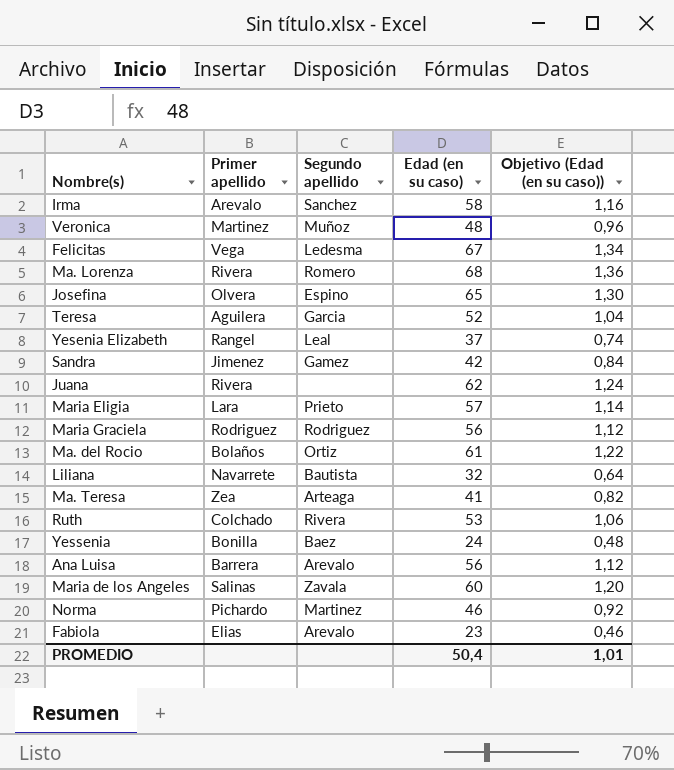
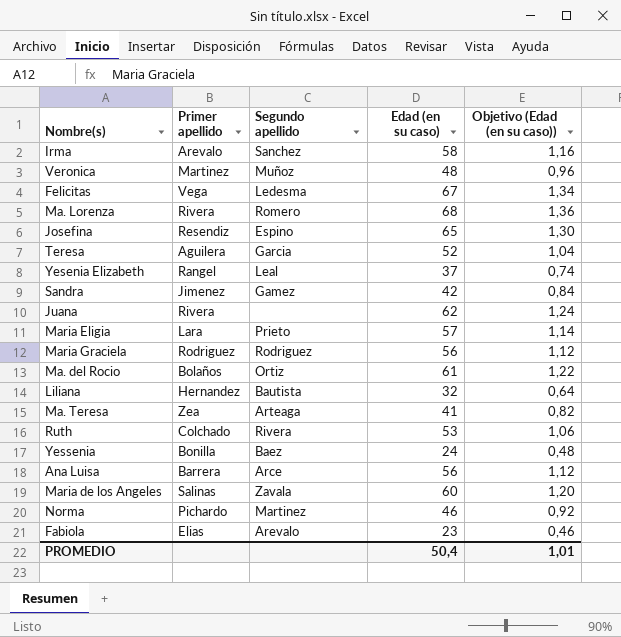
Josefina | Primer apellido: Olvera -> Resendiz
Liliana | Primer apellido: Navarrete -> Hernandez
Ana Luisa | Segundo apellido: Arevalo -> Arce

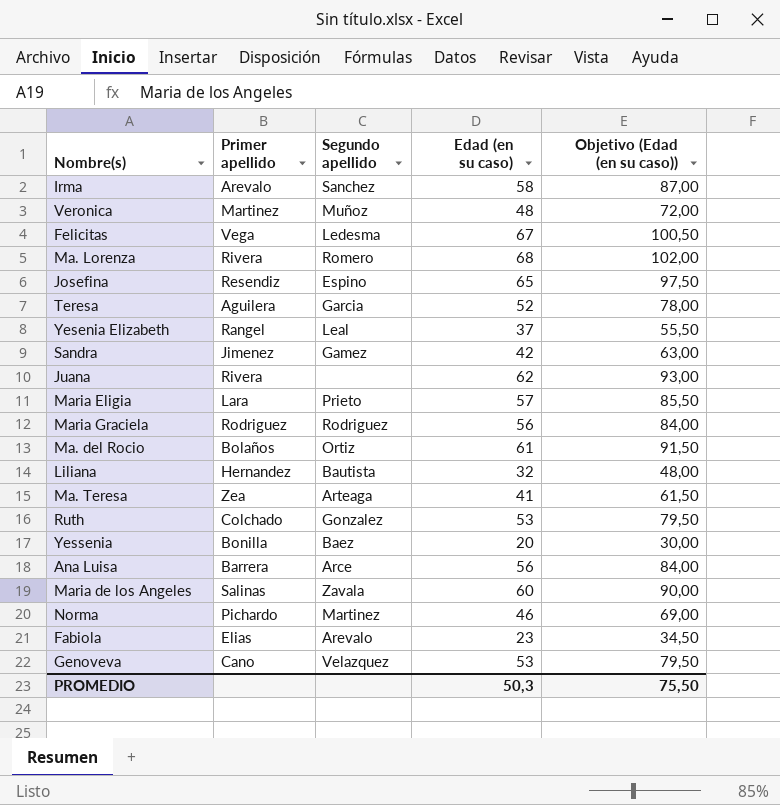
column Objetivo (Edad (en su caso)) | formula: [Edad (en su caso)] * 0,02 -> [Edad (en su caso)] * 1,5
Ruth | Segundo apellido: Rivera -> Gonzalez
Yessenia | Edad (en su caso): 24 -> 20
row Genoveva: none -> Cano | Velazquez | 53 | 79,50
PROMEDIO | Edad (en su caso): 50,4 -> 50,3
PROMEDIO | Objetivo (Edad (en su caso)): 1,01 -> 75,50

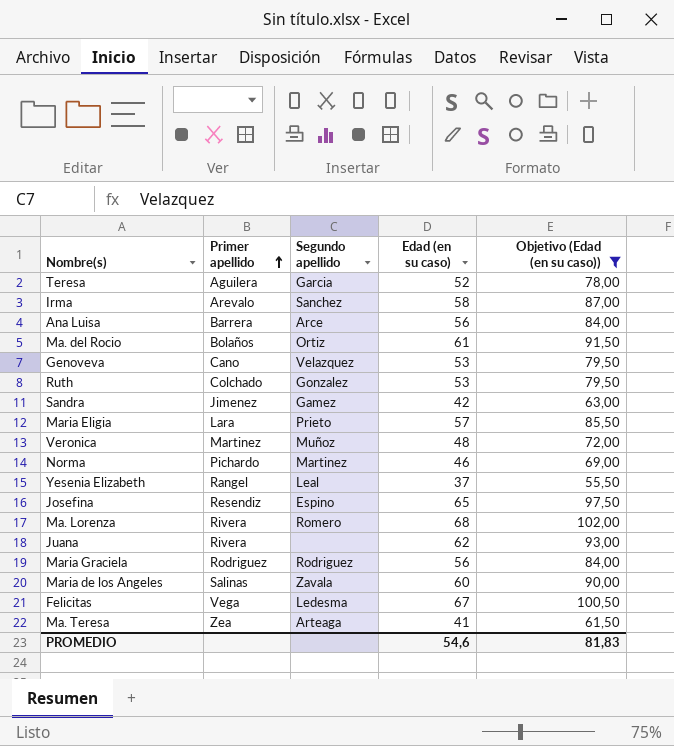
filter: none -> Objetivo (Edad (en su caso)) >= 55,50
row order: none -> Primer apellido ascending
PROMEDIO | Edad (en su caso): 50,3 -> 54,6
PROMEDIO | Objetivo (Edad (en su caso)): 75,50 -> 81,83

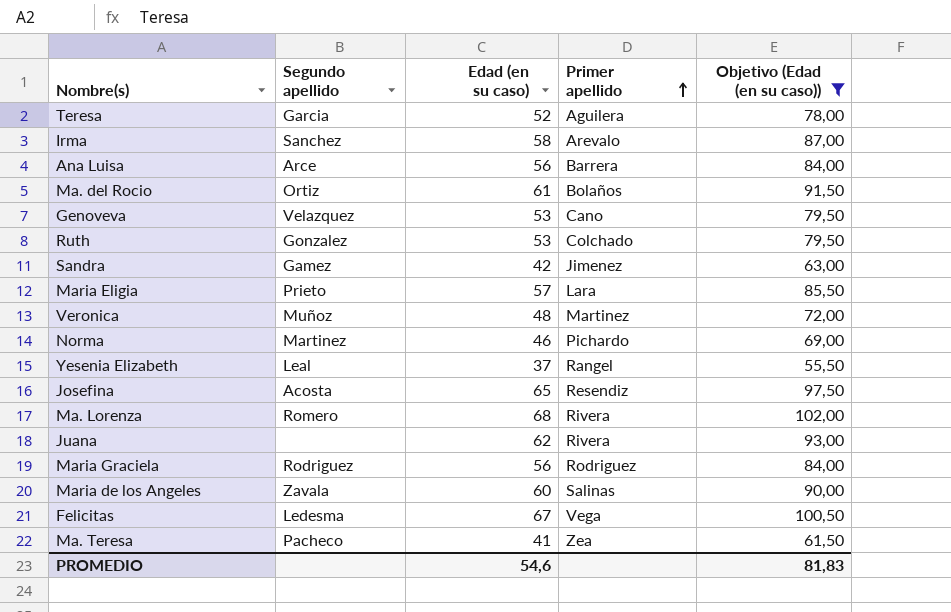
column Primer apellido | position: 2 -> 4
Josefina | Segundo apellido: Espino -> Acosta
Ma. Teresa | Segundo apellido: Arteaga -> Pacheco

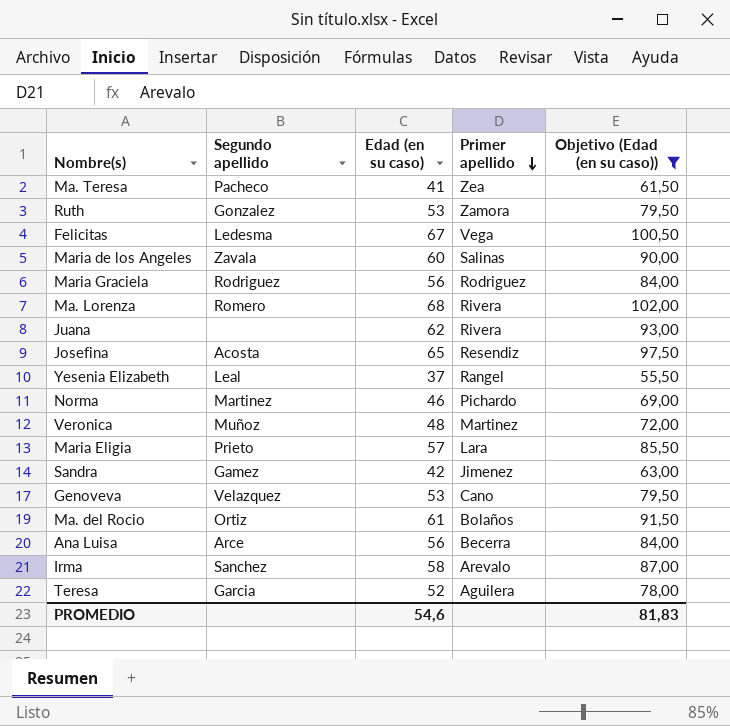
row order: Primer apellido ascending -> Primer apellido descending
Ruth | Primer apellido: Colchado -> Zamora
Ana Luisa | Primer apellido: Barrera -> Becerra

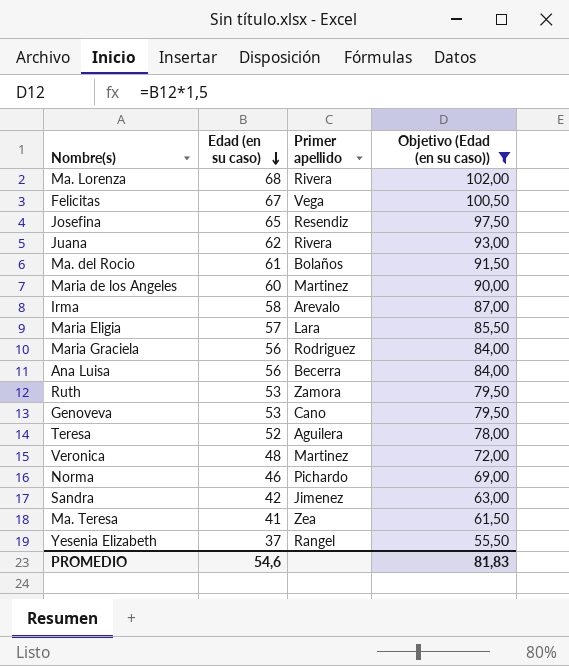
row order: Primer apellido descending -> Edad (en su caso) descending
column Segundo apellido | position: 2 -> none
Maria de los Angeles | Primer apellido: Salinas -> Martinez

